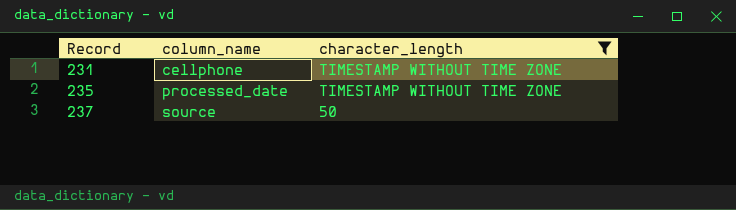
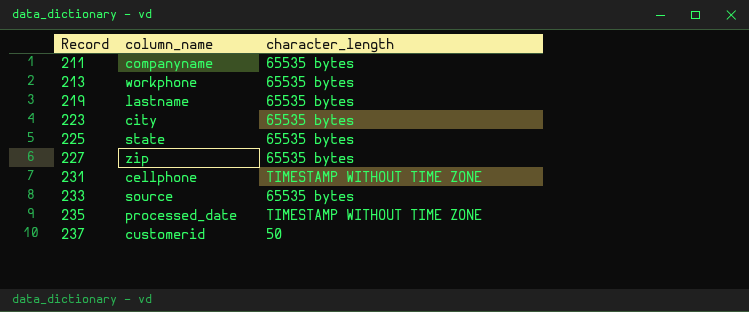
filter: character_length != 65535 bytes -> none
237 | column_name: source -> customerid

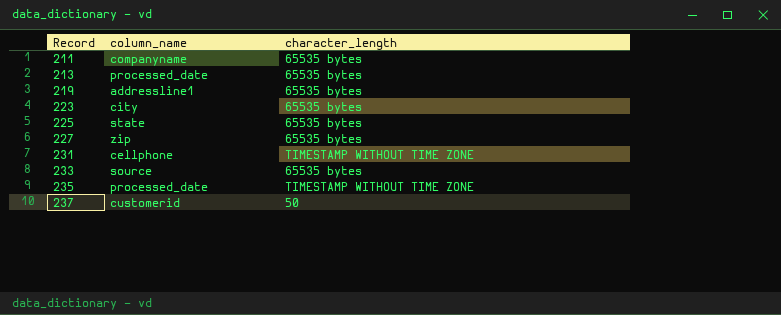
213 | column_name: workphone -> processed_date
219 | column_name: lastname -> addressline1

